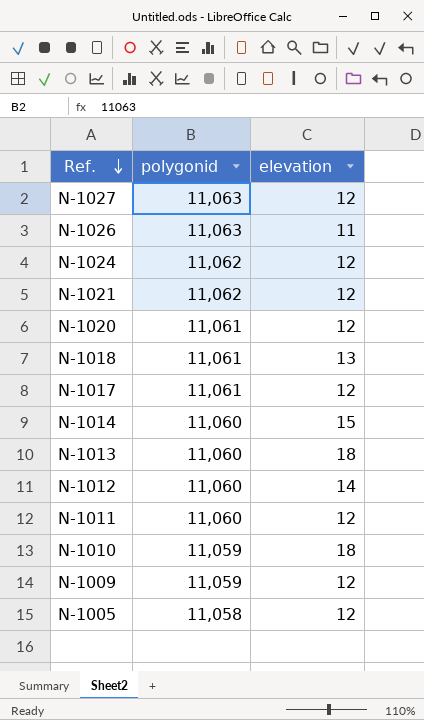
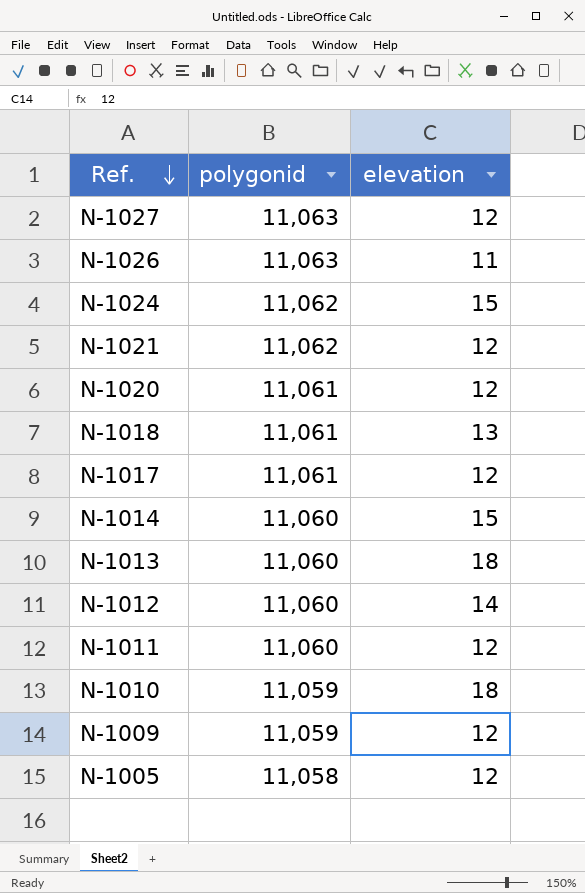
N-1024 | elevation: 12 -> 15

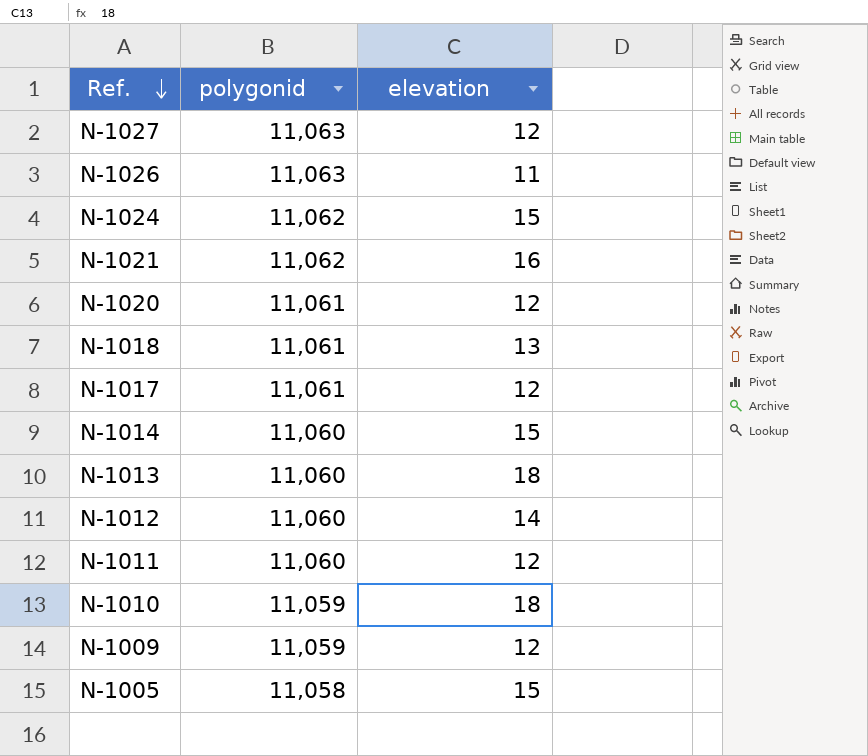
N-1021 | elevation: 12 -> 16
N-1005 | elevation: 12 -> 15

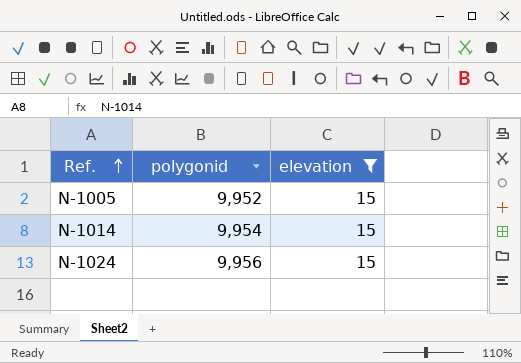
filter: none -> elevation = 15
row order: Ref. descending -> Ref. ascending
N-1005 | polygonid: 11,058 -> 9,952
N-1014 | polygonid: 11,060 -> 9,954
N-1024 | polygonid: 11,062 -> 9,956

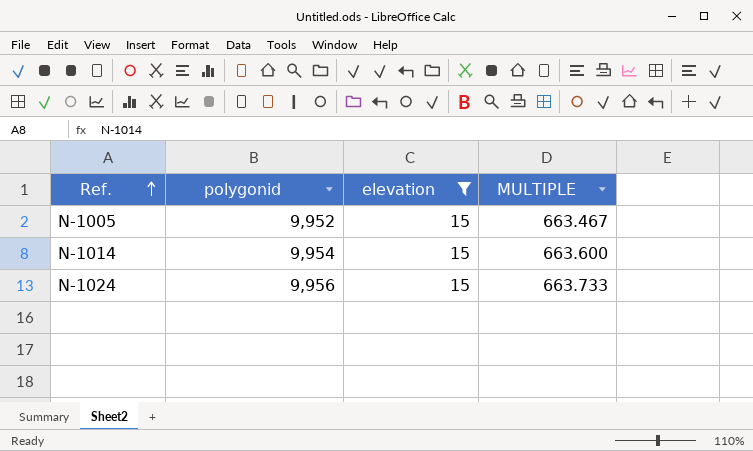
column MULTIPLE | formula: none -> [polygonid] / [elevation]

